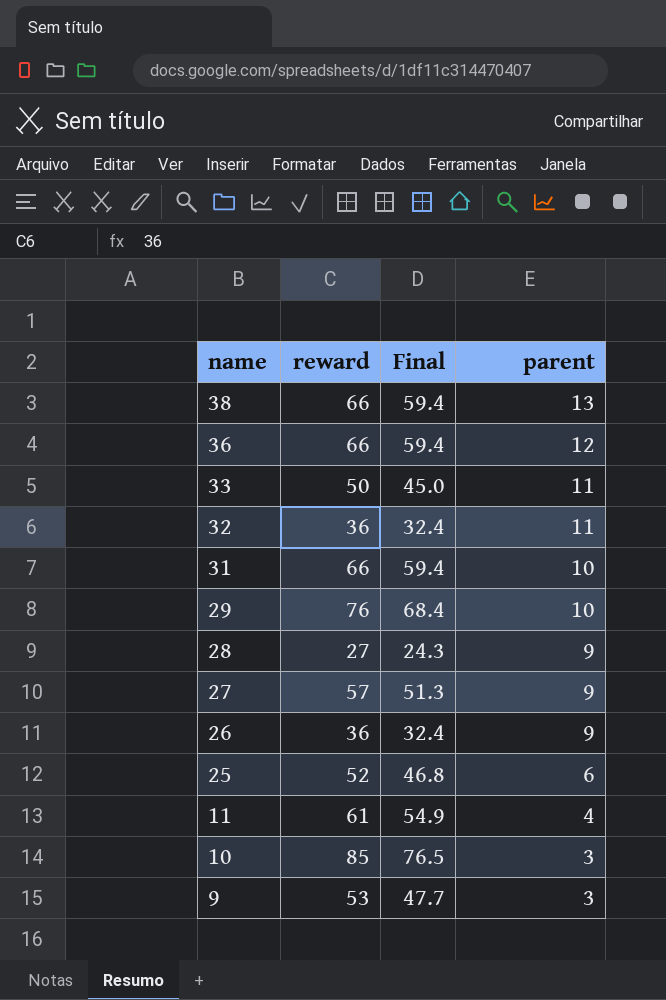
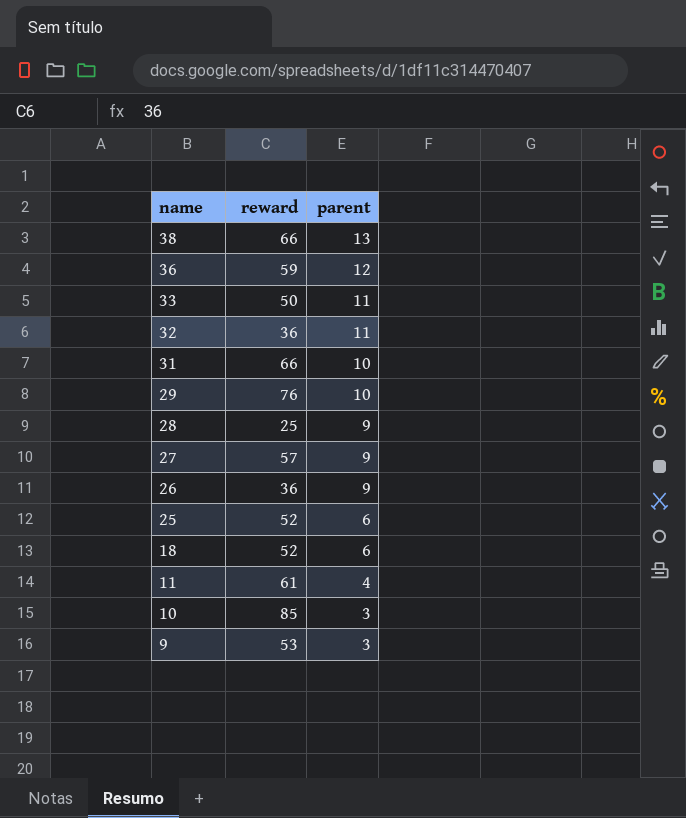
column Final | formula: [reward] * 0.9 -> none
36 | reward: 66 -> 59
28 | reward: 27 -> 25
row 18: none -> 52 | 6

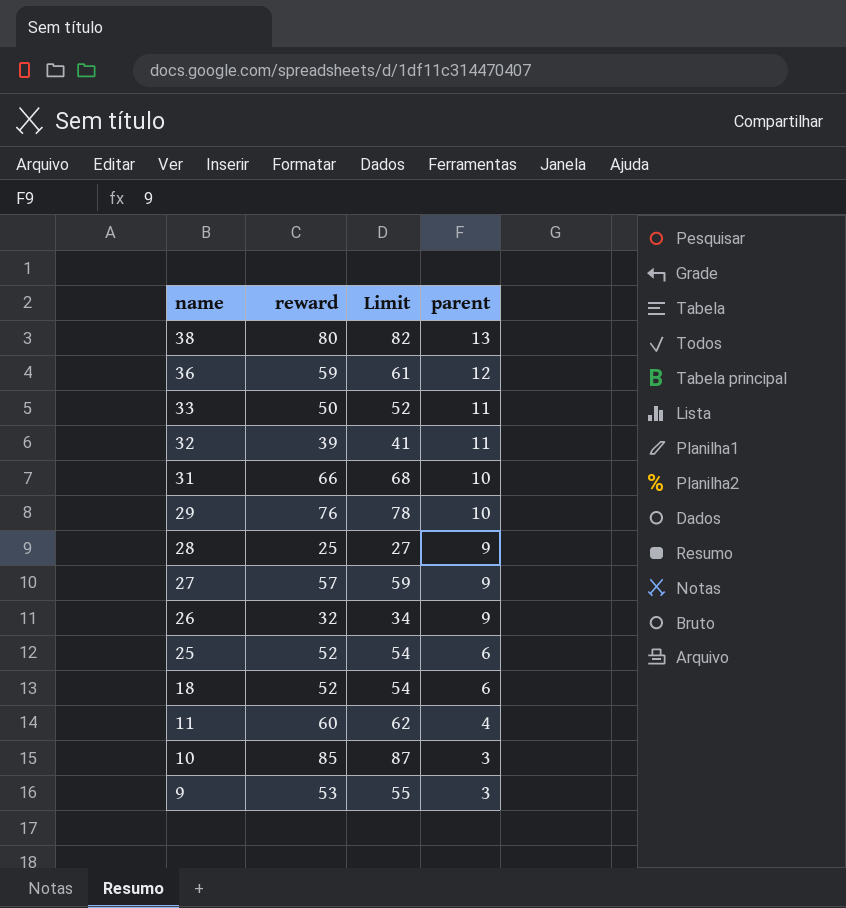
column Limit | formula: none -> [reward] + 2
38 | reward: 66 -> 80
32 | reward: 36 -> 39
26 | reward: 36 -> 32
11 | reward: 61 -> 60

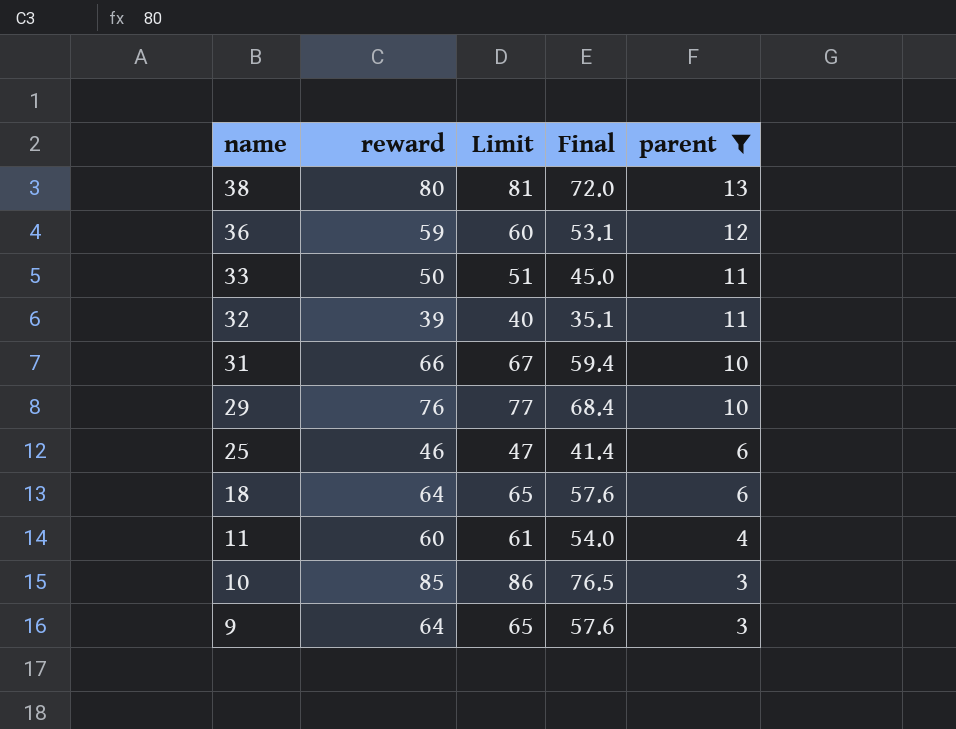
filter: none -> parent != 9
column Limit | formula: [reward] + 2 -> [reward] + 1
column Final | formula: none -> [reward] * 0.9
25 | reward: 52 -> 46
18 | reward: 52 -> 64
9 | reward: 53 -> 64

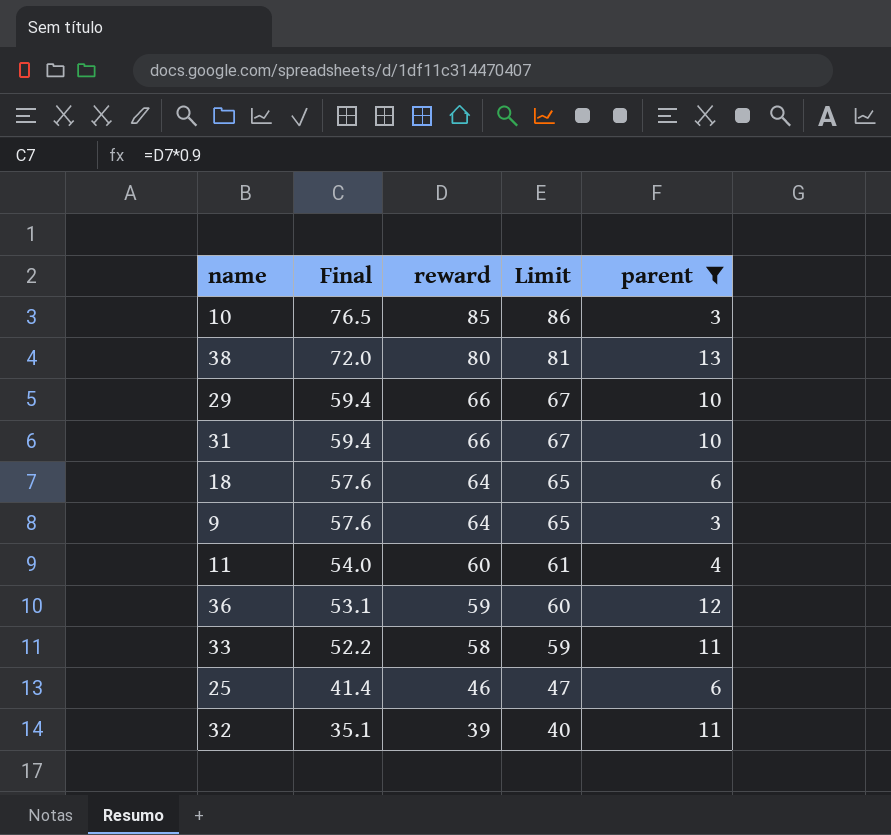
row order: name descending -> Final descending
column Final | position: 4 -> 2
29 | Final: 68.4 -> 59.4
29 | reward: 76 -> 66
29 | Limit: 77 -> 67
33 | Final: 45.0 -> 52.2
33 | reward: 50 -> 58
33 | Limit: 51 -> 59

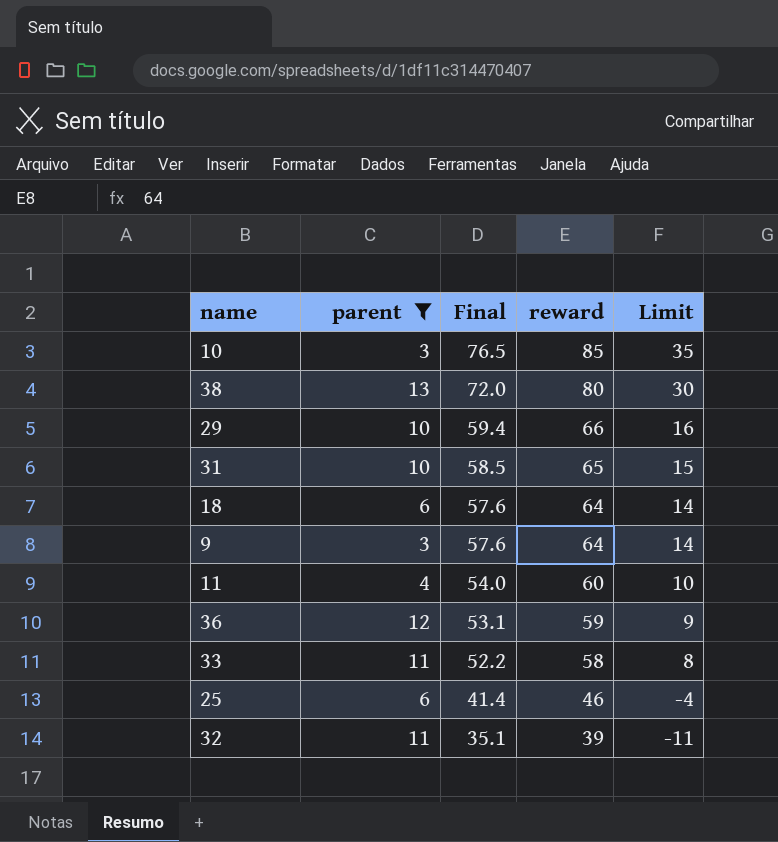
column parent | position: 5 -> 2
column Limit | formula: [reward] + 1 -> [reward] - 50
31 | Final: 59.4 -> 58.5
31 | reward: 66 -> 65

